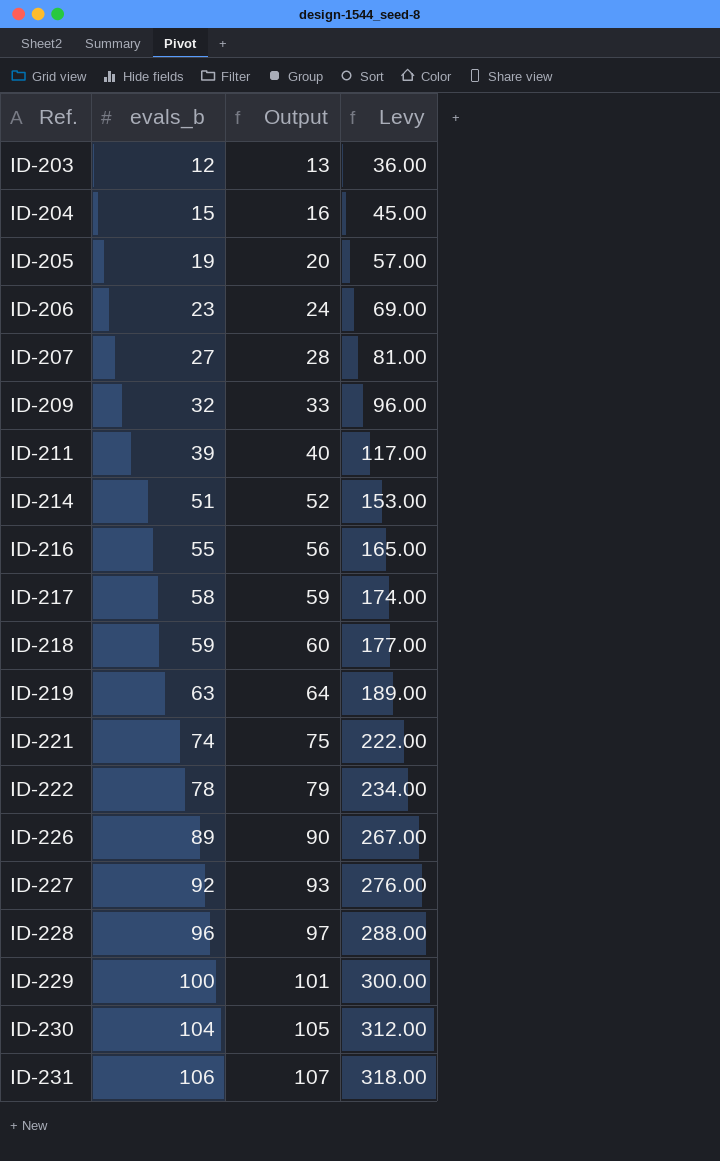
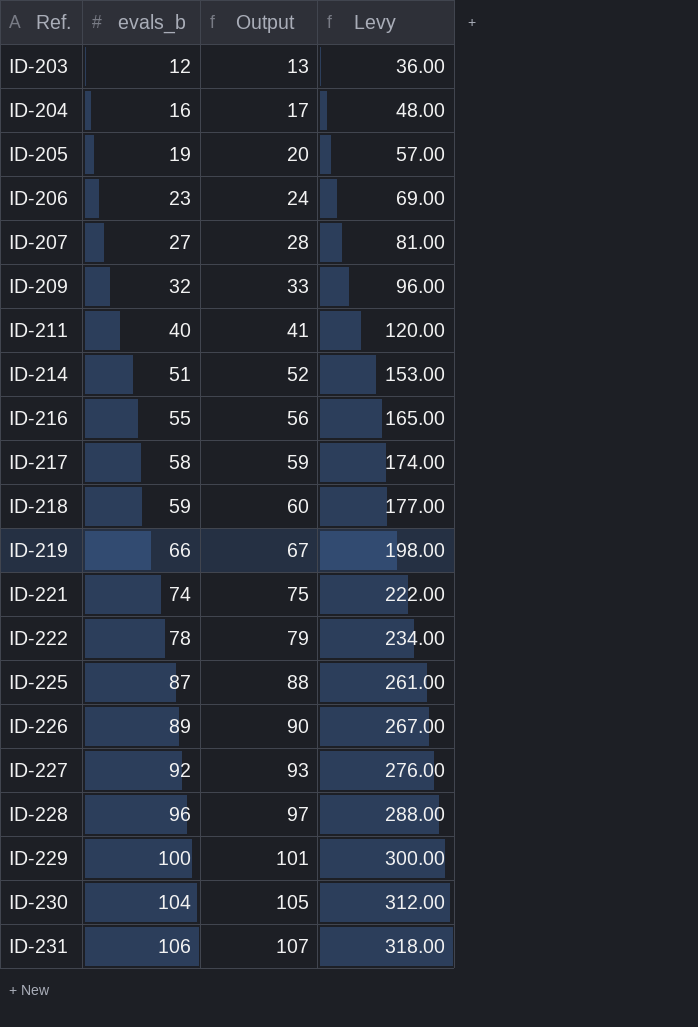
ID-204 | evals_b: 15 -> 16
ID-204 | Output: 16 -> 17
ID-204 | Levy: 45.00 -> 48.00
ID-211 | evals_b: 39 -> 40
ID-211 | Output: 40 -> 41
ID-211 | Levy: 117.00 -> 120.00
ID-219 | evals_b: 63 -> 66
ID-219 | Output: 64 -> 67
ID-219 | Levy: 189.00 -> 198.00
row ID-225: none -> 87 | 88 | 261.00

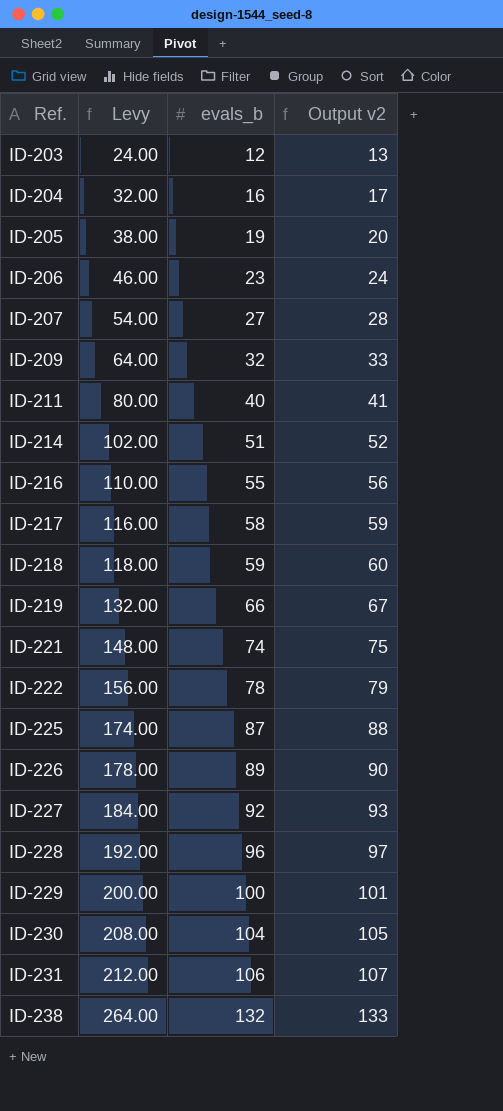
column Levy | formula: [evals_b] * 3 -> [evals_b] * 2
column Levy | position: 4 -> 2
column name: Output -> Output v2
row ID-238: none -> 264.00 | 132 | 133

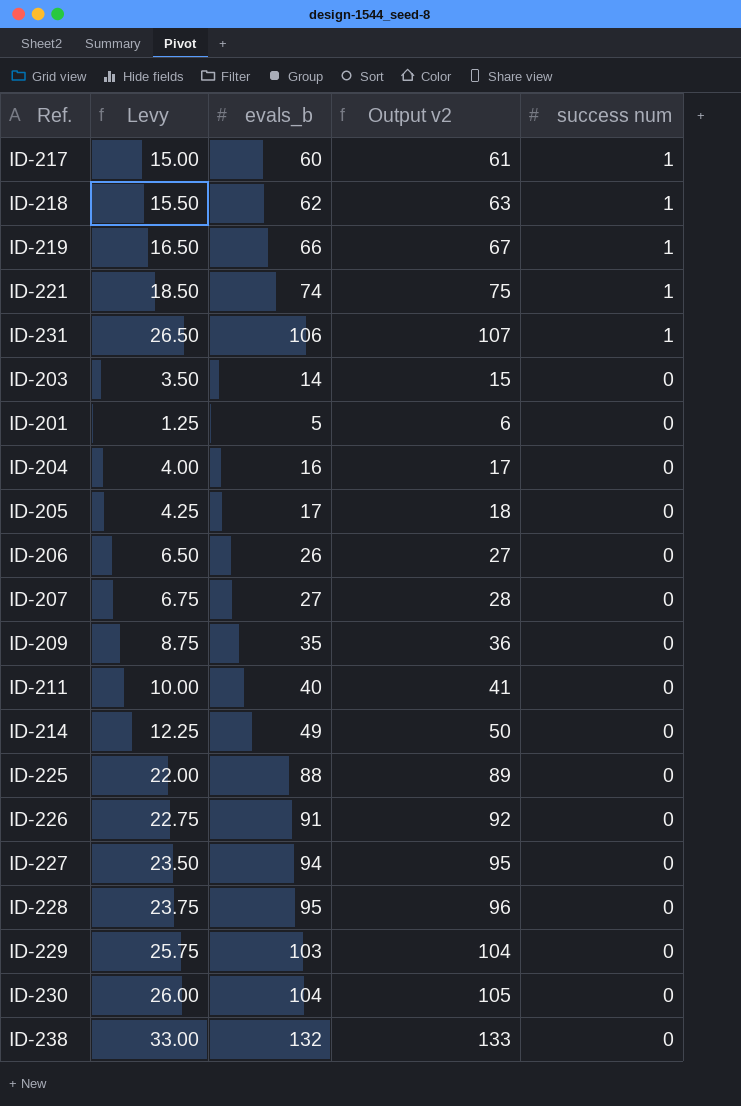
row order: Ref. ascending -> success num descending
column Levy | formula: [evals_b] * 2 -> [evals_b] * 0.25
column success num | position: none -> 5
row ID-216: 110.00 | 55 | 56 -> none
row ID-222: 156.00 | 78 | 79 -> none
ID-217 | evals_b: 58 -> 60
ID-217 | Output v2: 59 -> 61
ID-218 | evals_b: 59 -> 62
ID-218 | Output v2: 60 -> 63
ID-203 | evals_b: 12 -> 14
ID-203 | Output v2: 13 -> 15
row ID-201: none -> 1.25 | 5 | 6 | 0
ID-205 | evals_b: 19 -> 17
ID-205 | Output v2: 20 -> 18
ID-206 | evals_b: 23 -> 26
ID-206 | Output v2: 24 -> 27
ID-209 | evals_b: 32 -> 35
ID-209 | Output v2: 33 -> 36
ID-214 | evals_b: 51 -> 49
ID-214 | Output v2: 52 -> 50
ID-225 | evals_b: 87 -> 88
ID-225 | Output v2: 88 -> 89
ID-226 | evals_b: 89 -> 91
ID-226 | Output v2: 90 -> 92
ID-227 | evals_b: 92 -> 94
ID-227 | Output v2: 93 -> 95
ID-228 | evals_b: 96 -> 95
ID-228 | Output v2: 97 -> 96
ID-229 | evals_b: 100 -> 103
ID-229 | Output v2: 101 -> 104

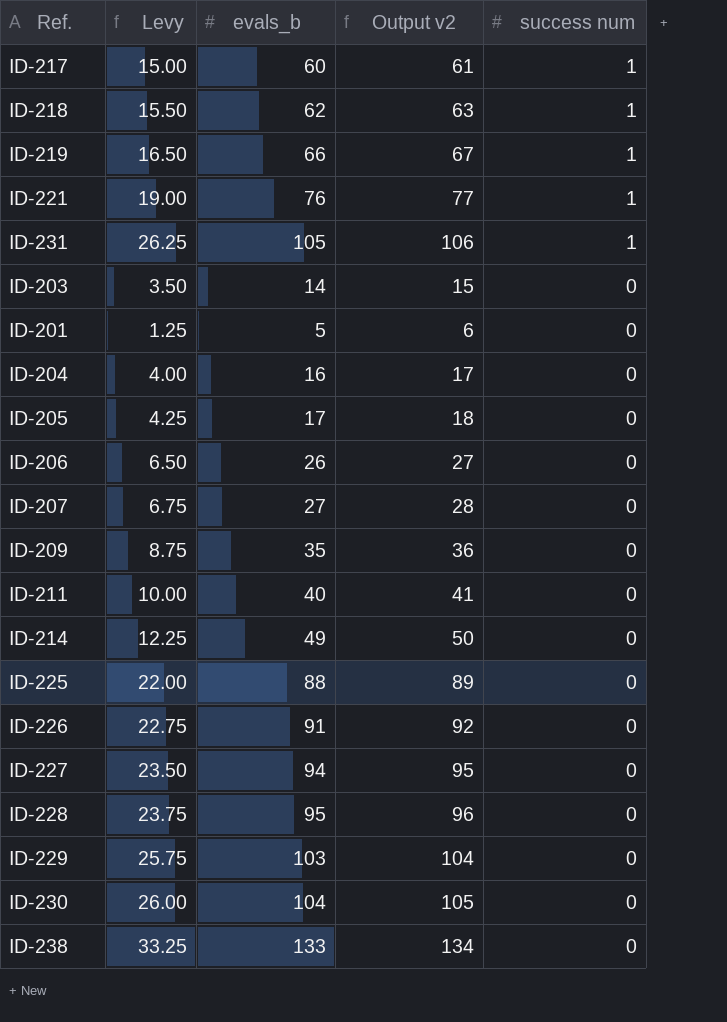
ID-221 | Levy: 18.50 -> 19.00
ID-221 | evals_b: 74 -> 76
ID-221 | Output v2: 75 -> 77
ID-231 | Levy: 26.50 -> 26.25
ID-231 | evals_b: 106 -> 105
ID-231 | Output v2: 107 -> 106
ID-238 | Levy: 33.00 -> 33.25
ID-238 | evals_b: 132 -> 133
ID-238 | Output v2: 133 -> 134

